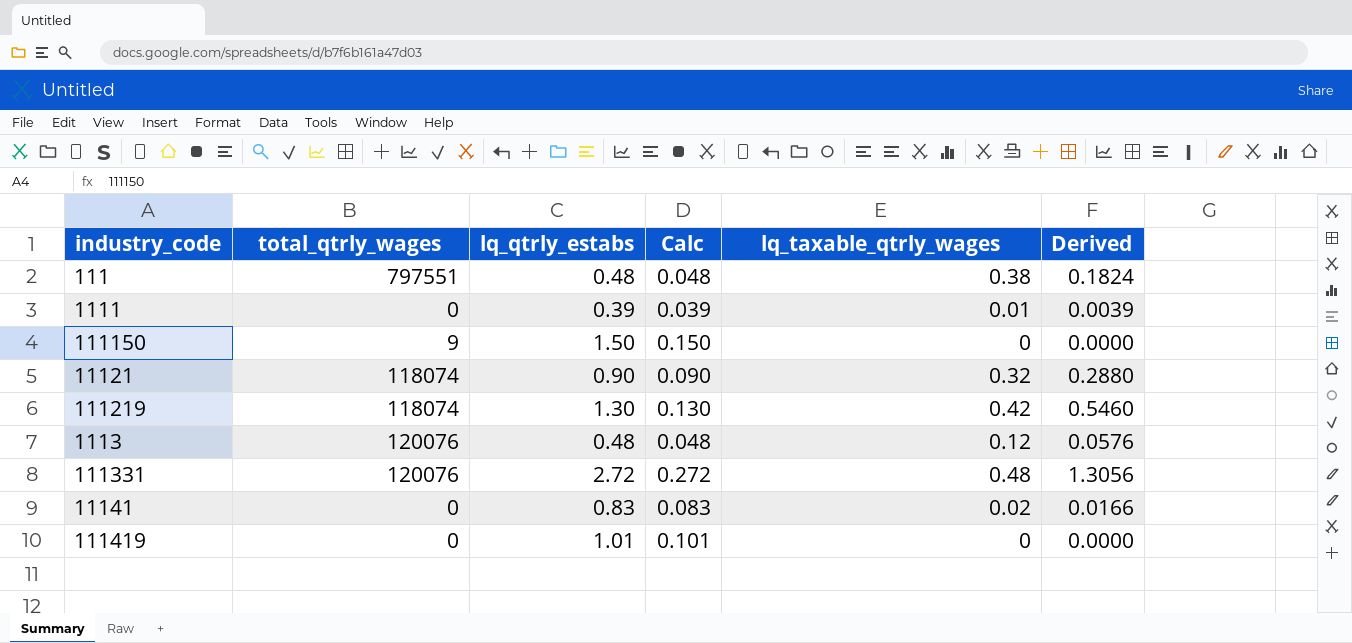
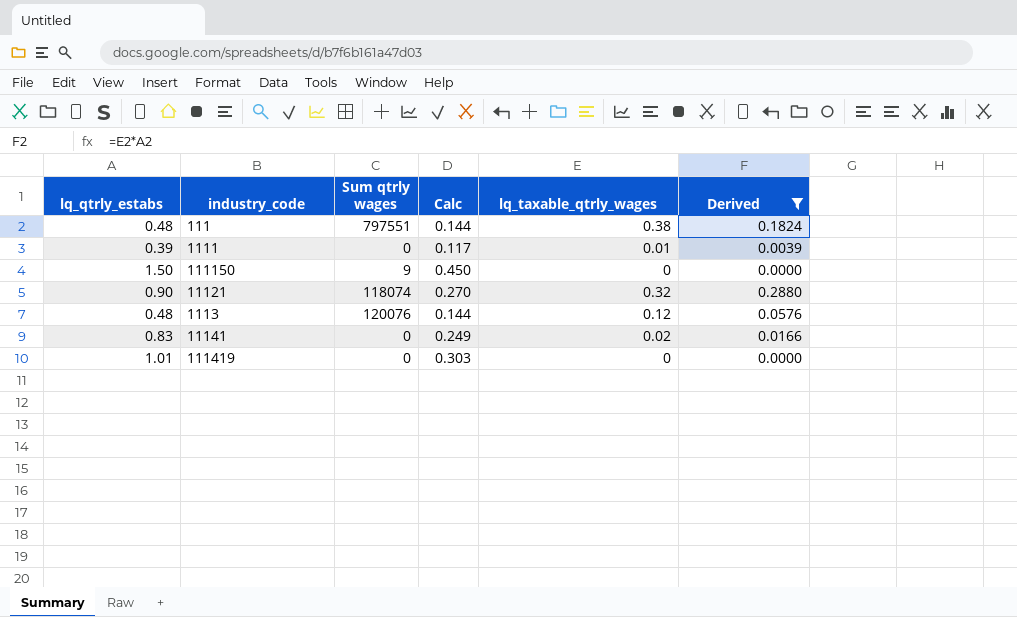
filter: none -> Derived <= 0.2880
column lq_qtrly_estabs | position: 3 -> 1
column name: total_qtrly_wages -> Sum qtrly wages
column Calc | formula: [lq_qtrly_estabs] * 0.1 -> [lq_qtrly_estabs] * 0.3

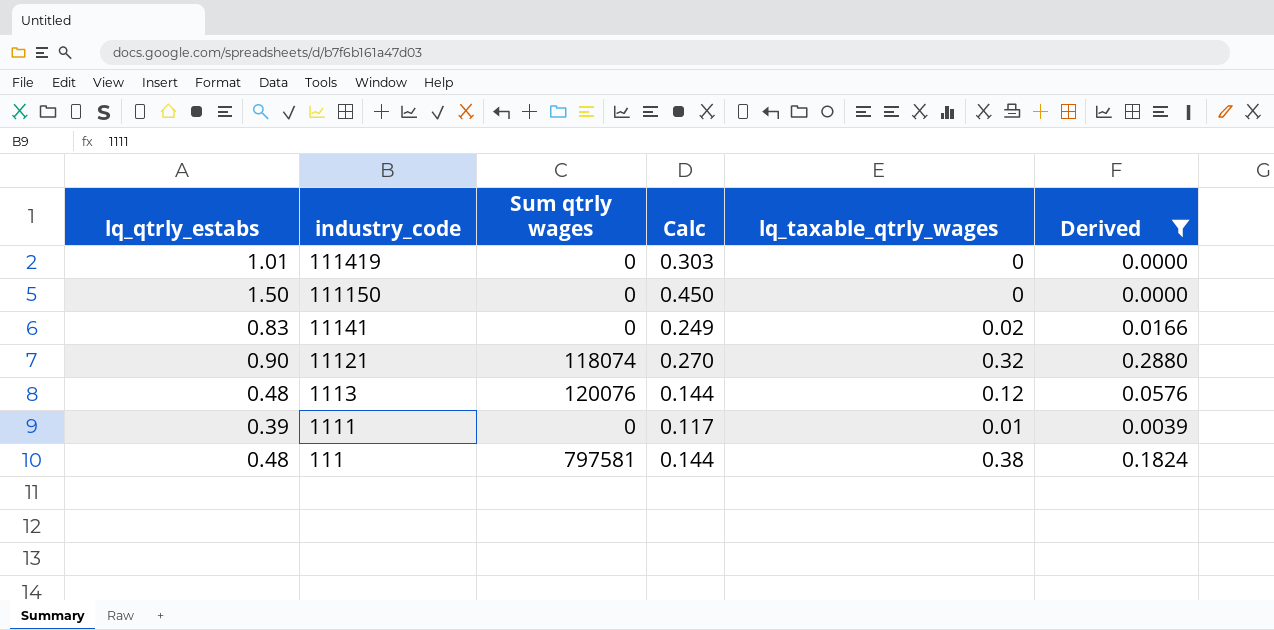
row order: none -> industry_code descending
111150 | Sum qtrly wages: 9 -> 0
111 | Sum qtrly wages: 797551 -> 797581

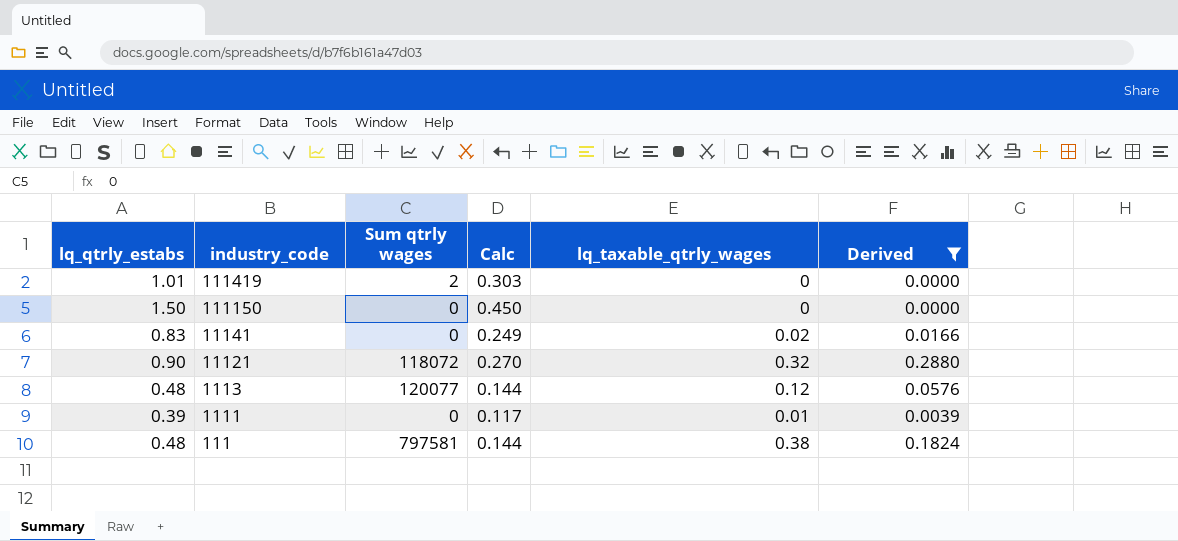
111419 | Sum qtrly wages: 0 -> 2
11121 | Sum qtrly wages: 118074 -> 118072
1113 | Sum qtrly wages: 120076 -> 120077

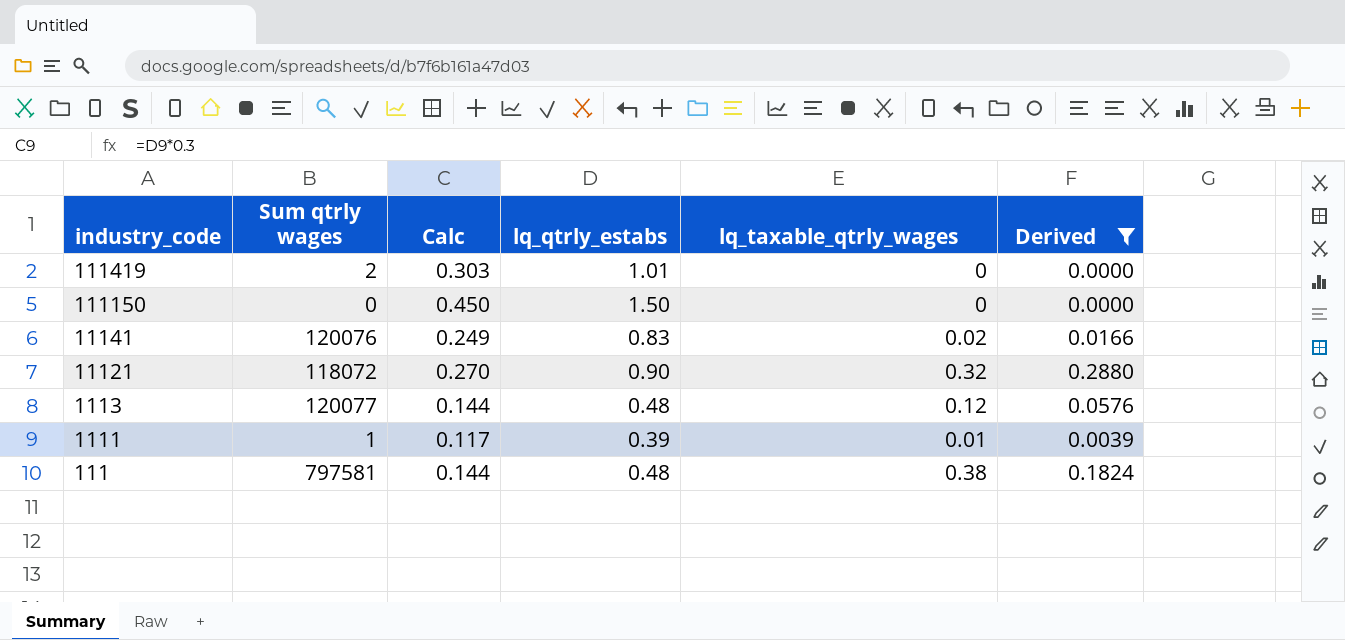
column lq_qtrly_estabs | position: 1 -> 4
11141 | Sum qtrly wages: 0 -> 120076
1111 | Sum qtrly wages: 0 -> 1

